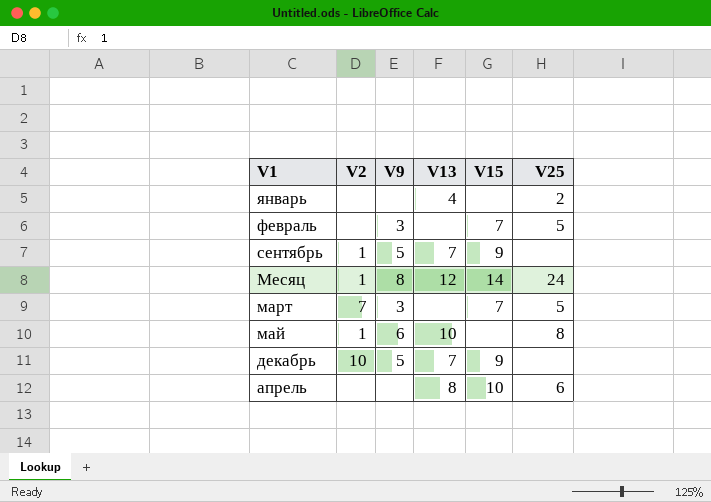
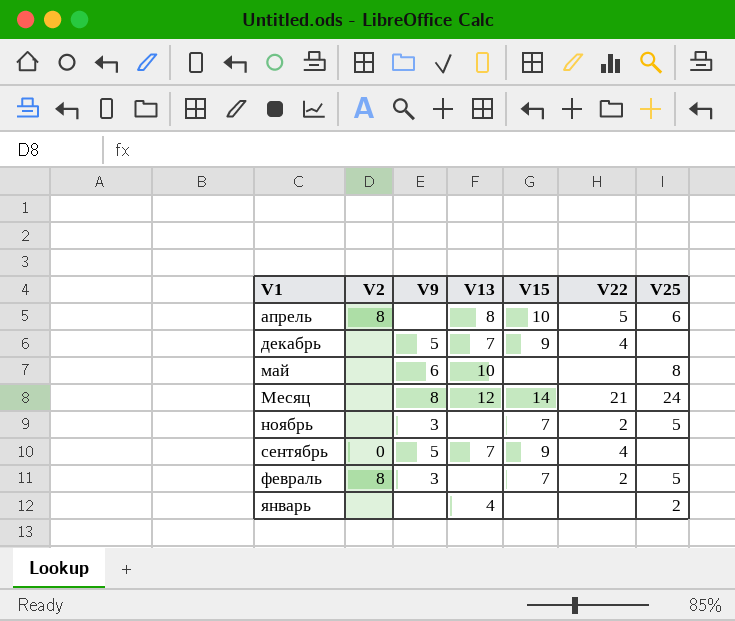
row order: V1 descending -> V1 ascending
column V22 | position: none -> 6
row март: 7 | 3 | none | 7 | 5 -> none
апрель | V2: none -> 8
декабрь | V2: 10 -> none
май | V2: 1 -> none
Месяц | V2: 1 -> none
row ноябрь: none -> none | 3 | none | 7 | 2 | 5
сентябрь | V2: 1 -> 0
февраль | V2: none -> 8

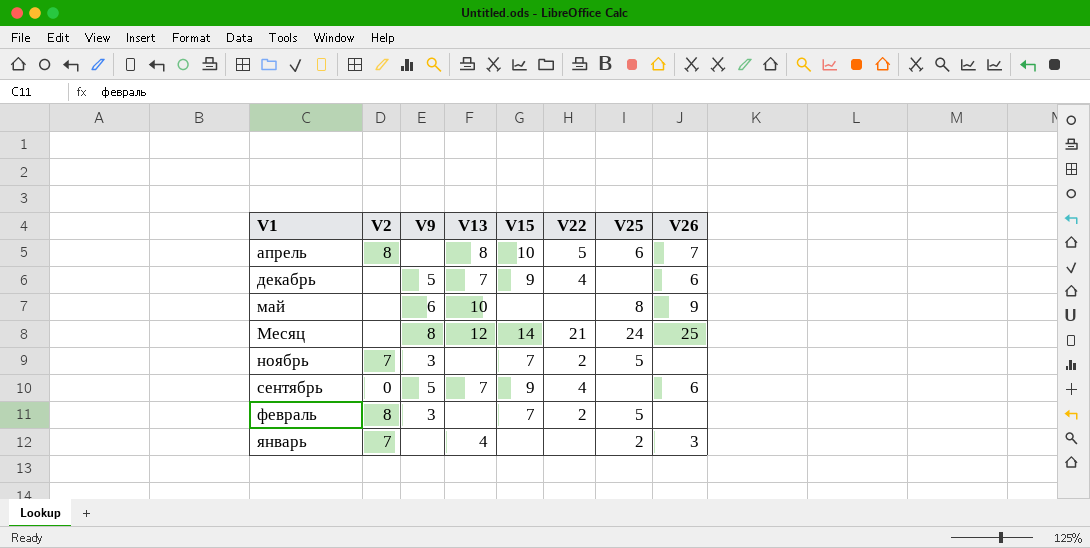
column V26 | position: none -> 8
ноябрь | V2: none -> 7
январь | V2: none -> 7

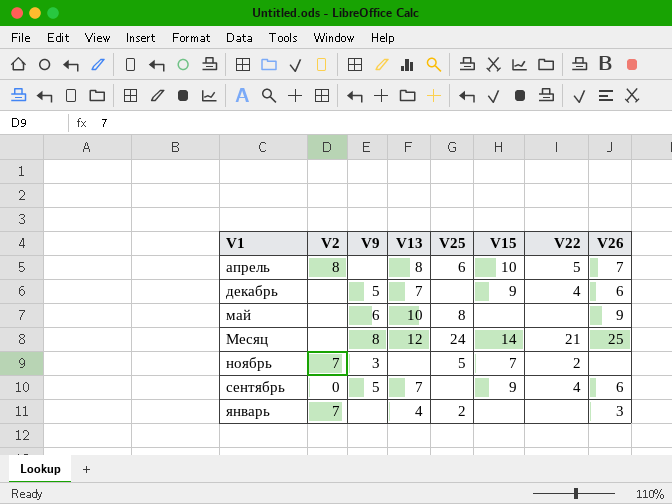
column V25 | position: 7 -> 5
row февраль: 8 | 3 | none | 7 | 2 | 5 | none -> none

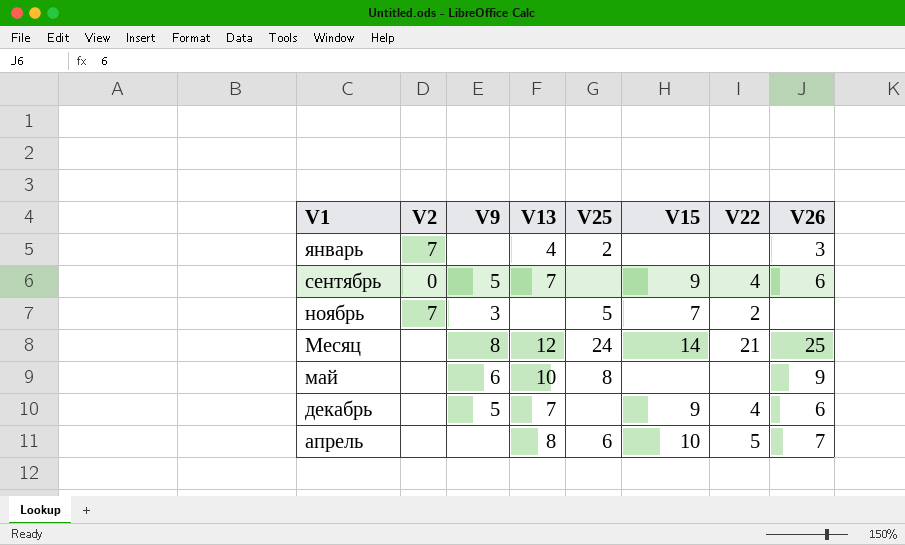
row order: V1 ascending -> V1 descending
апрель | V2: 8 -> none

